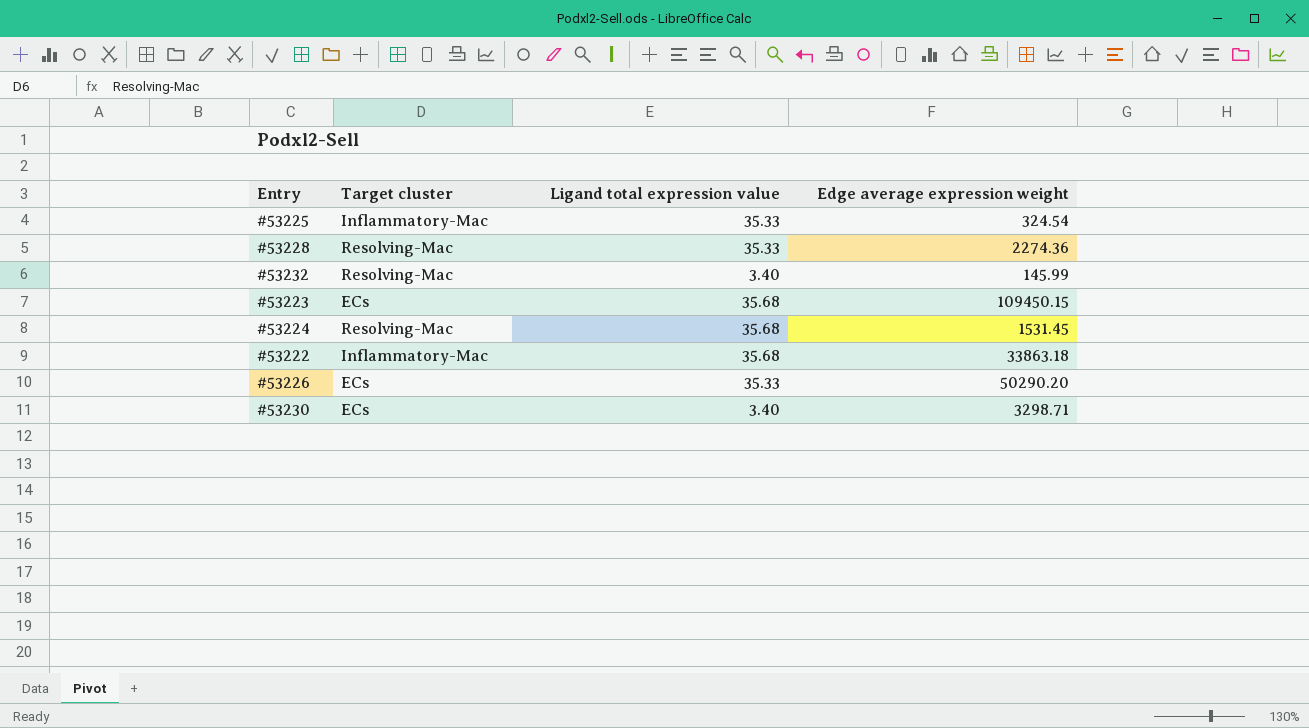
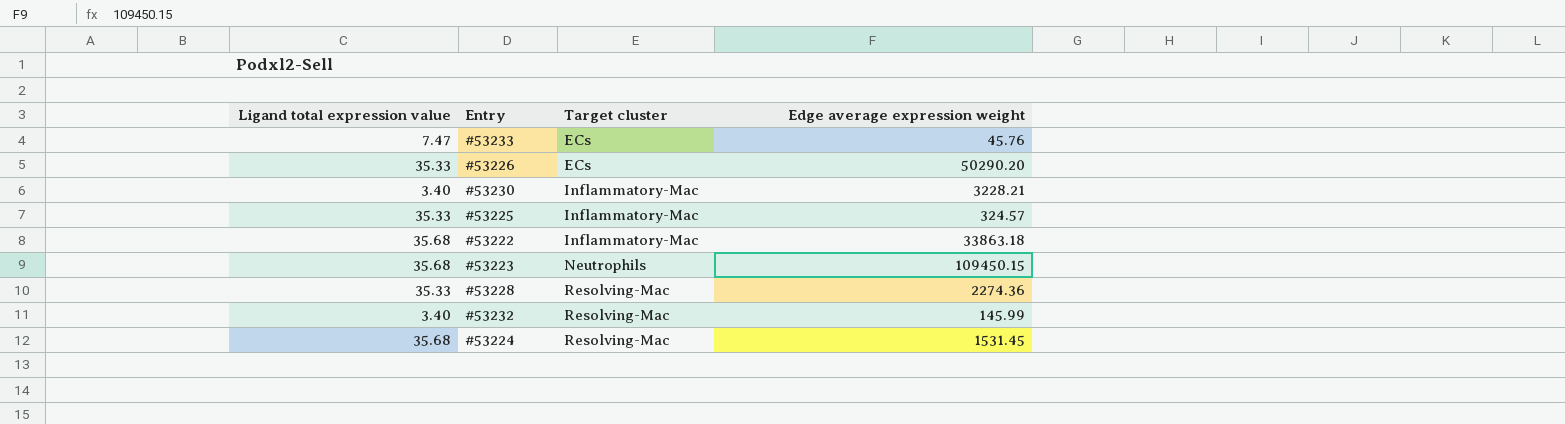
row order: none -> Target cluster ascending
column Ligand total expression value | position: 3 -> 1
row #53233: none -> 7.47 | ECs | 45.76
#53230 | Target cluster: ECs -> Inflammatory-Mac
#53230 | Edge average expression weight: 3298.71 -> 3228.21
#53225 | Edge average expression weight: 324.54 -> 324.57
#53223 | Target cluster: ECs -> Neutrophils

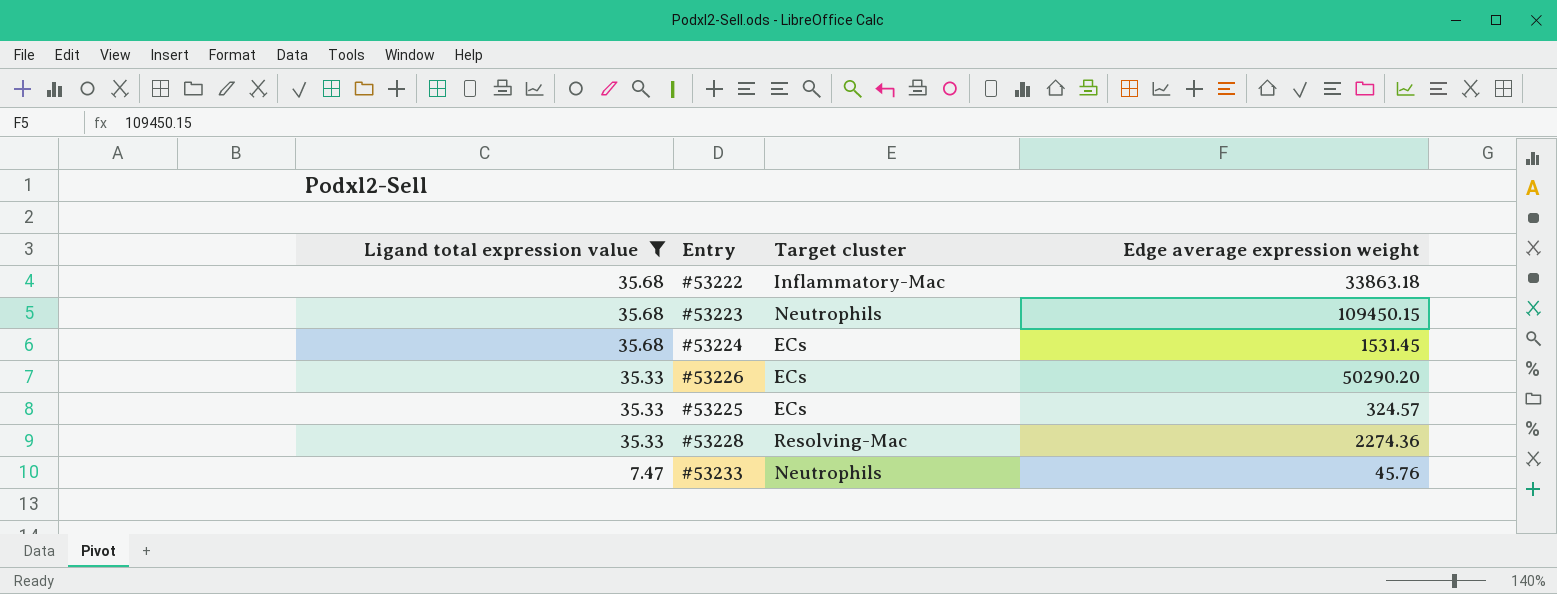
filter: none -> Ligand total expression value != 3.40
row order: Target cluster ascending -> Ligand total expression value descending
#53224 | Target cluster: Resolving-Mac -> ECs
#53225 | Target cluster: Inflammatory-Mac -> ECs
#53233 | Target cluster: ECs -> Neutrophils

